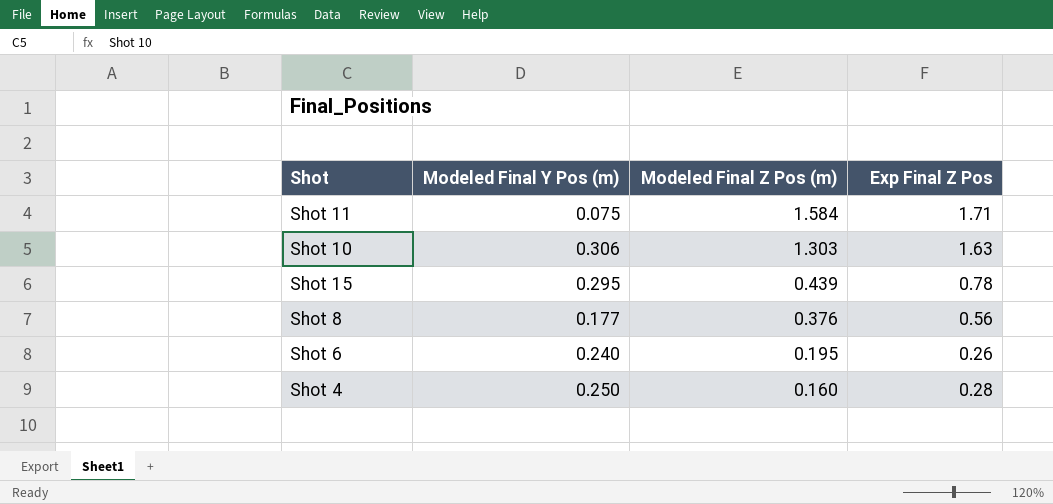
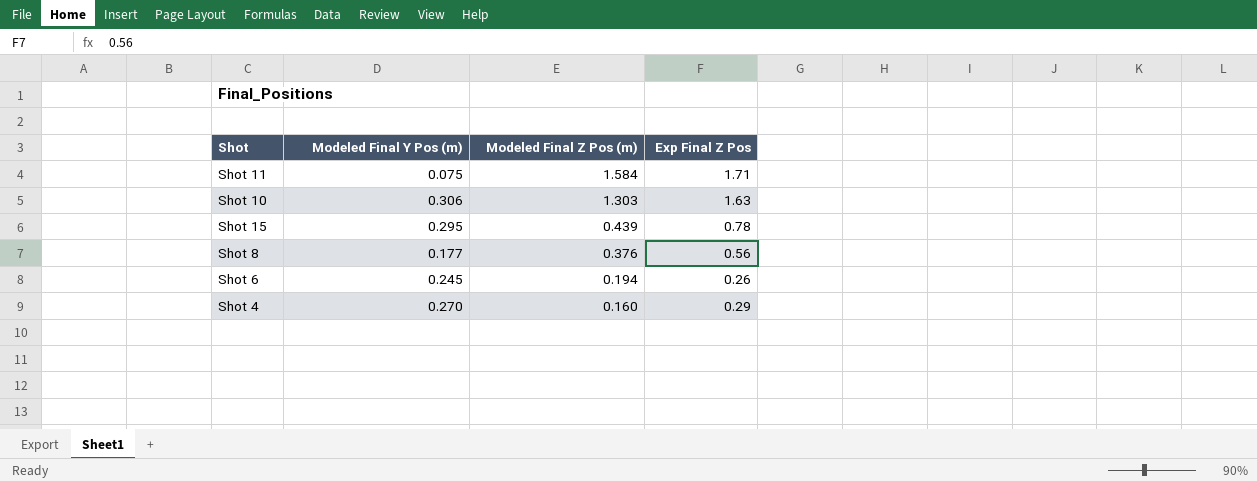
Shot 6 | Modeled Final Y Pos (m): 0.240 -> 0.245
Shot 6 | Modeled Final Z Pos (m): 0.195 -> 0.194
Shot 4 | Modeled Final Y Pos (m): 0.250 -> 0.270
Shot 4 | Exp Final Z Pos: 0.28 -> 0.29

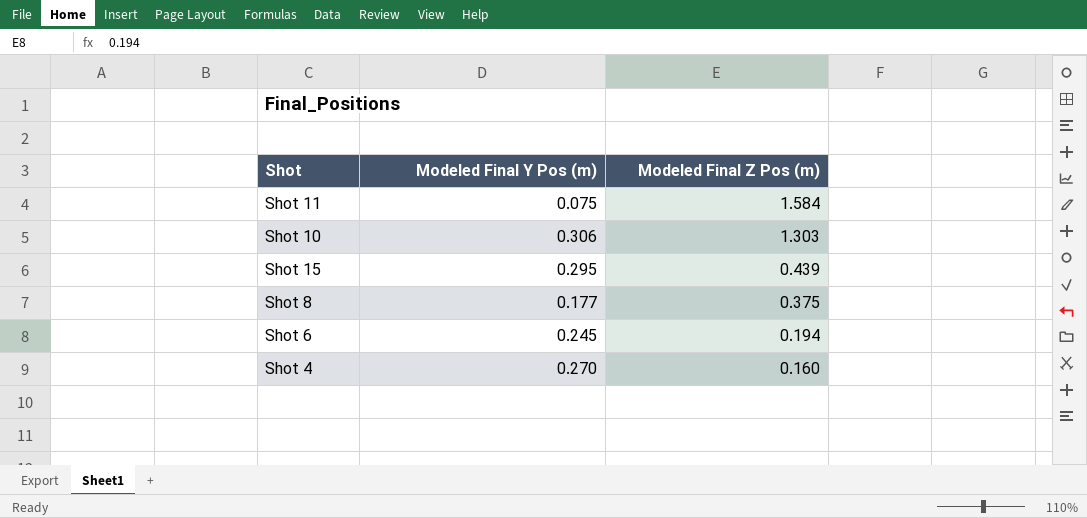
column Exp Final Z Pos | position: 4 -> none
Shot 8 | Modeled Final Z Pos (m): 0.376 -> 0.375

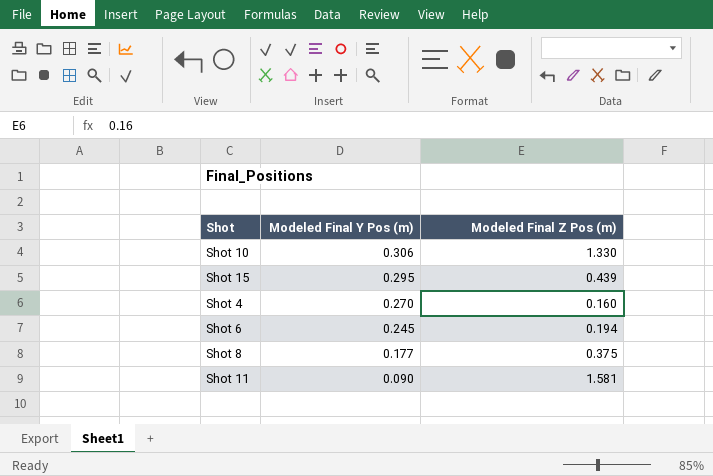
row order: Modeled Final Z Pos (m) descending -> Modeled Final Y Pos (m) descending
Shot 10 | Modeled Final Z Pos (m): 1.303 -> 1.330
Shot 11 | Modeled Final Y Pos (m): 0.075 -> 0.090
Shot 11 | Modeled Final Z Pos (m): 1.584 -> 1.581

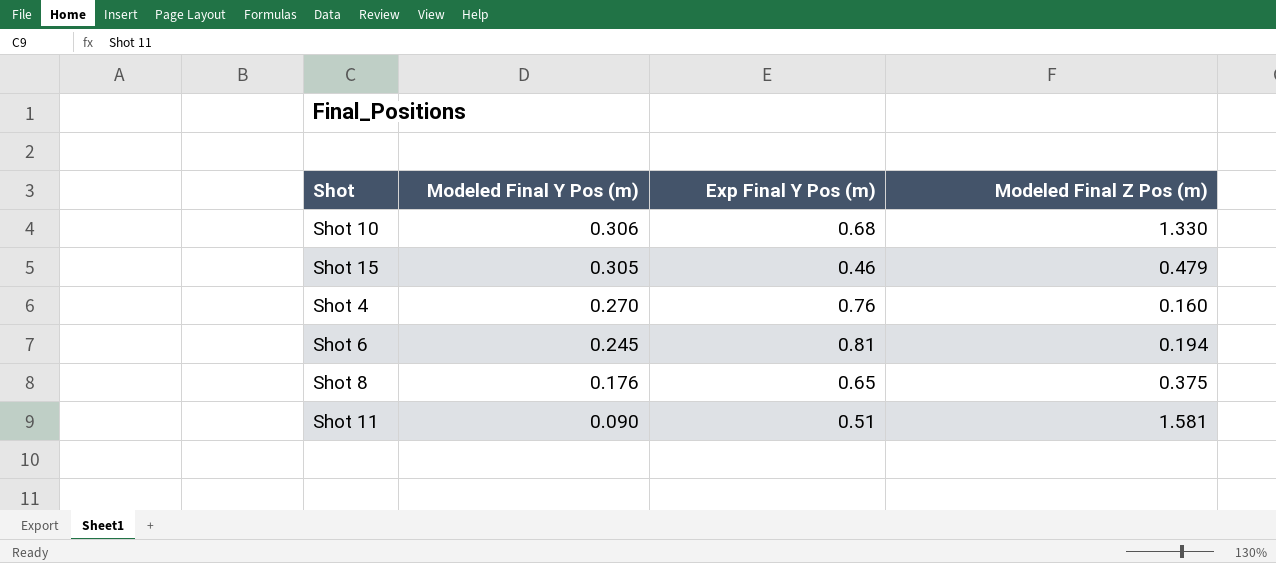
column Exp Final Y Pos (m) | position: none -> 3
Shot 15 | Modeled Final Y Pos (m): 0.295 -> 0.305
Shot 15 | Modeled Final Z Pos (m): 0.439 -> 0.479
Shot 8 | Modeled Final Y Pos (m): 0.177 -> 0.176

